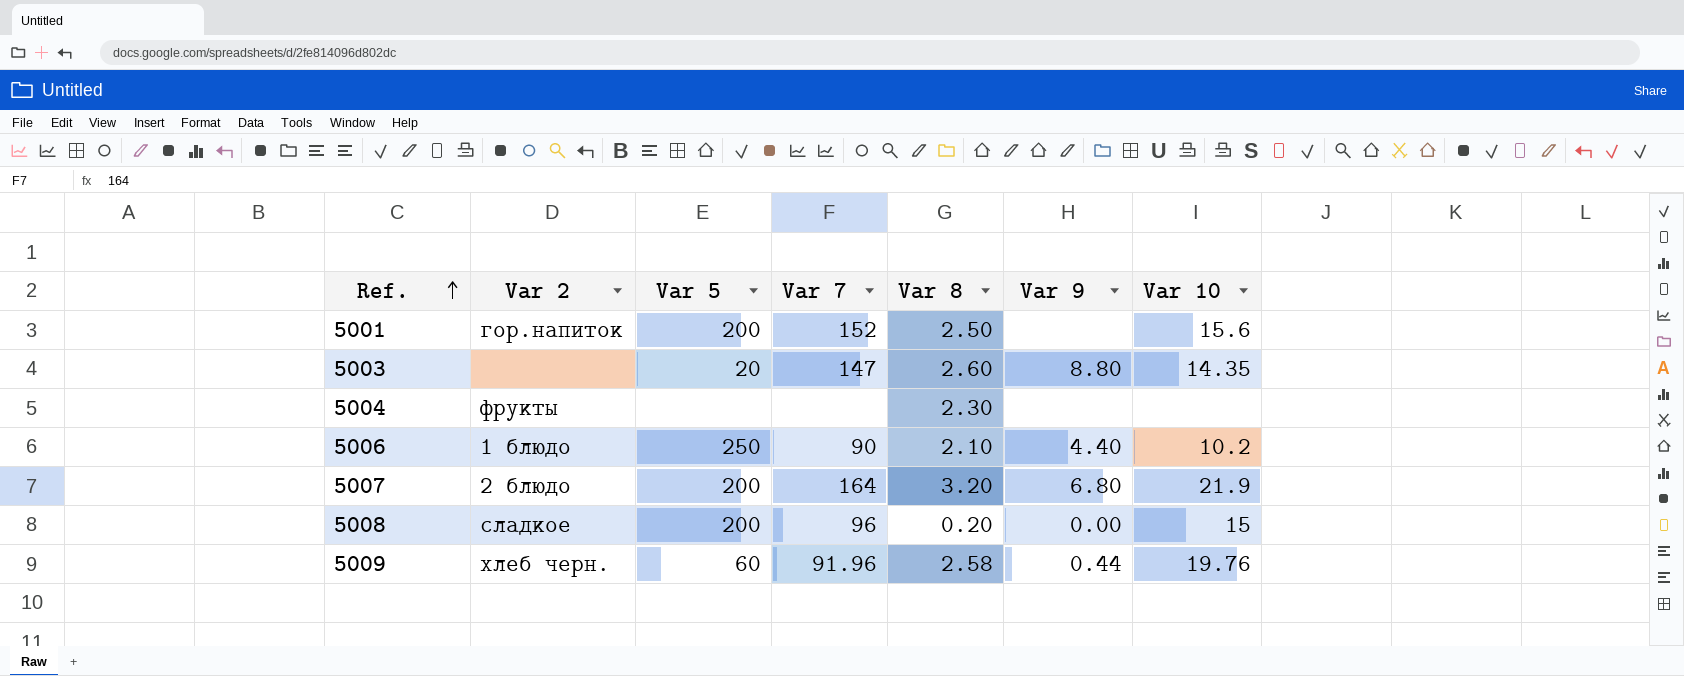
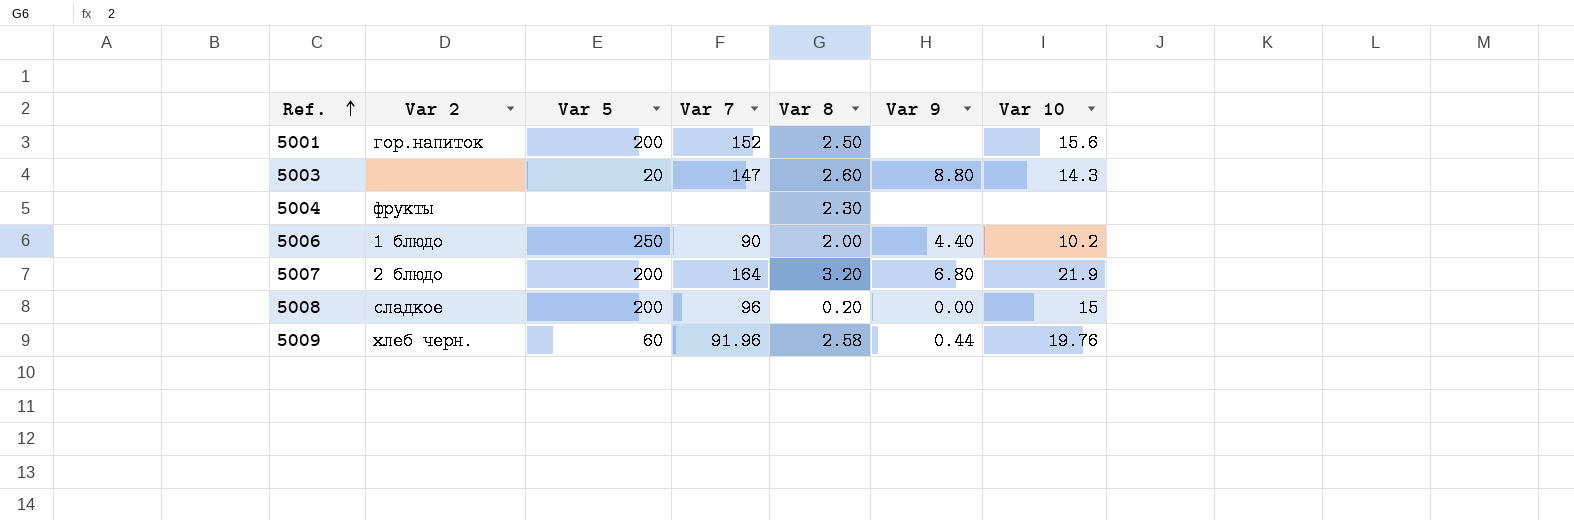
5003 | Var 10: 14.35 -> 14.3
5006 | Var 8: 2.10 -> 2.00

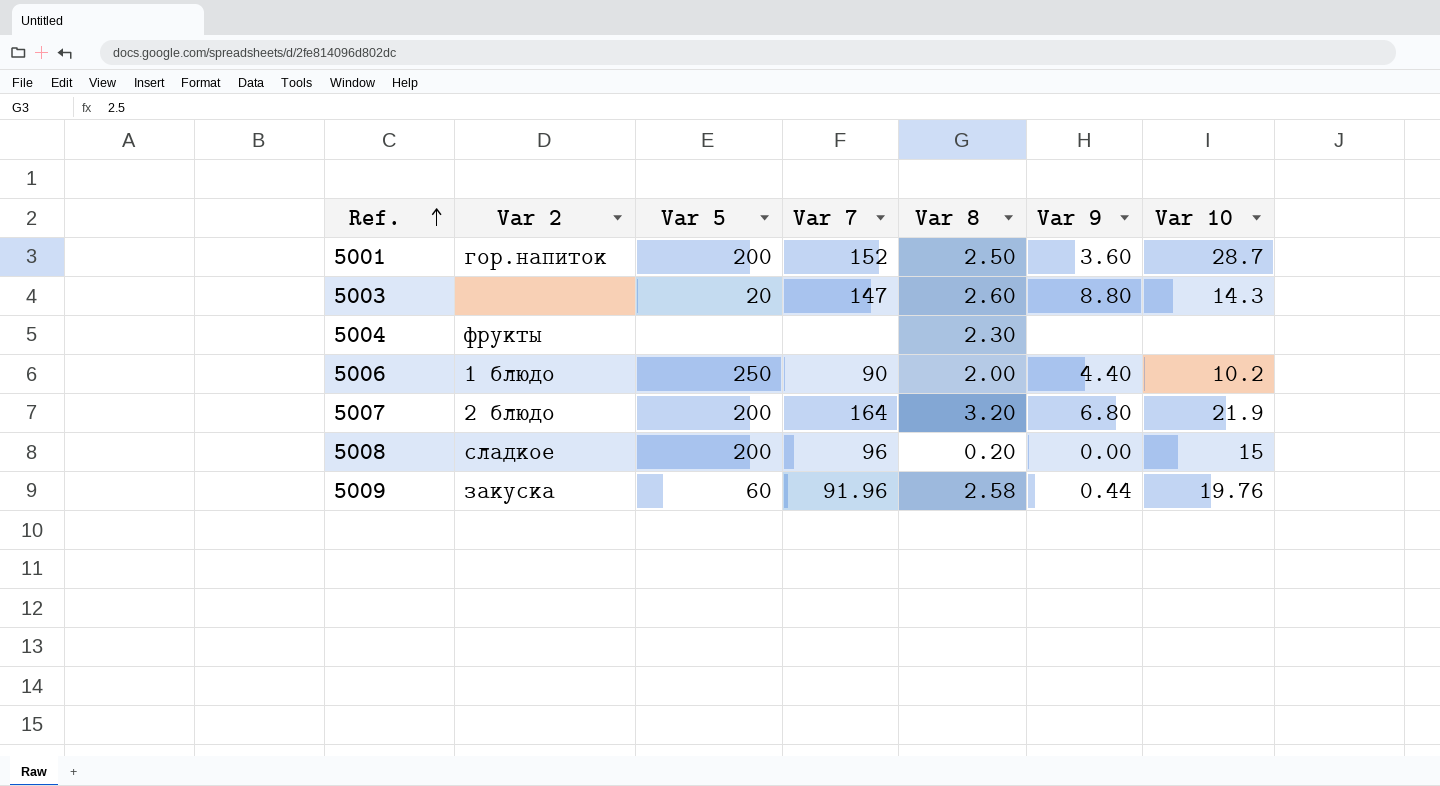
5001 | Var 9: none -> 3.60
5001 | Var 10: 15.6 -> 28.7
5009 | Var 2: хлеб черн. -> закуска

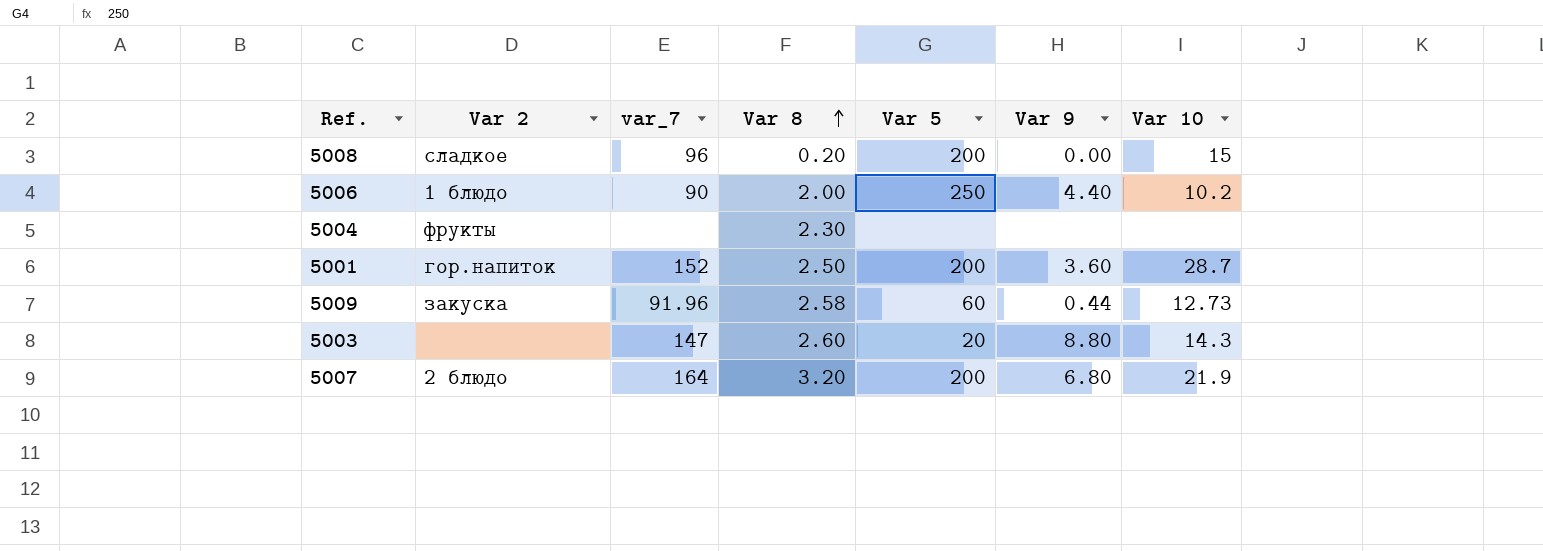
row order: Ref. ascending -> Var 8 ascending
column name: Var 7 -> var_7
column Var 5 | position: 3 -> 5
5009 | Var 10: 19.76 -> 12.73

